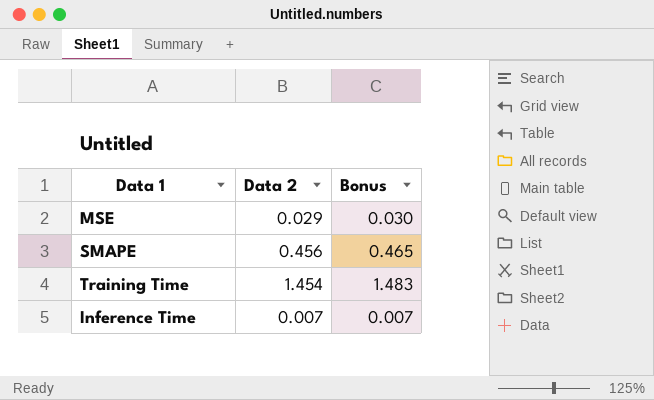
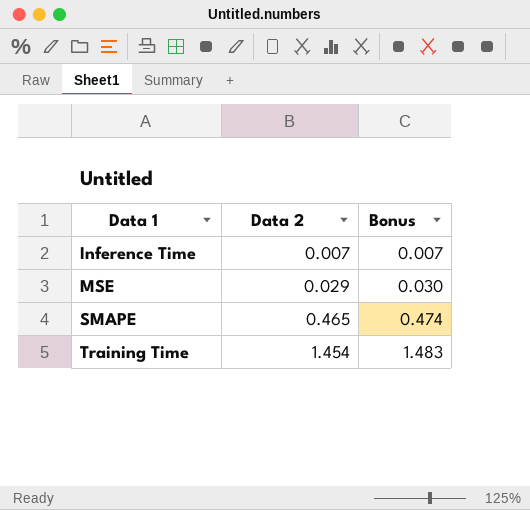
row order: none -> Data 1 ascending
SMAPE | Data 2: 0.456 -> 0.465
SMAPE | Bonus: 0.465 -> 0.474

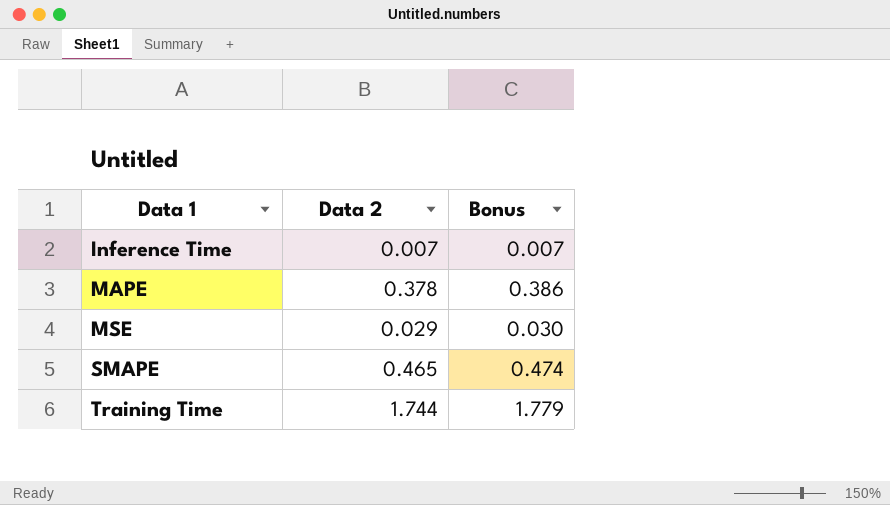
row MAPE: none -> 0.378 | 0.386
Training Time | Data 2: 1.454 -> 1.744
Training Time | Bonus: 1.483 -> 1.779

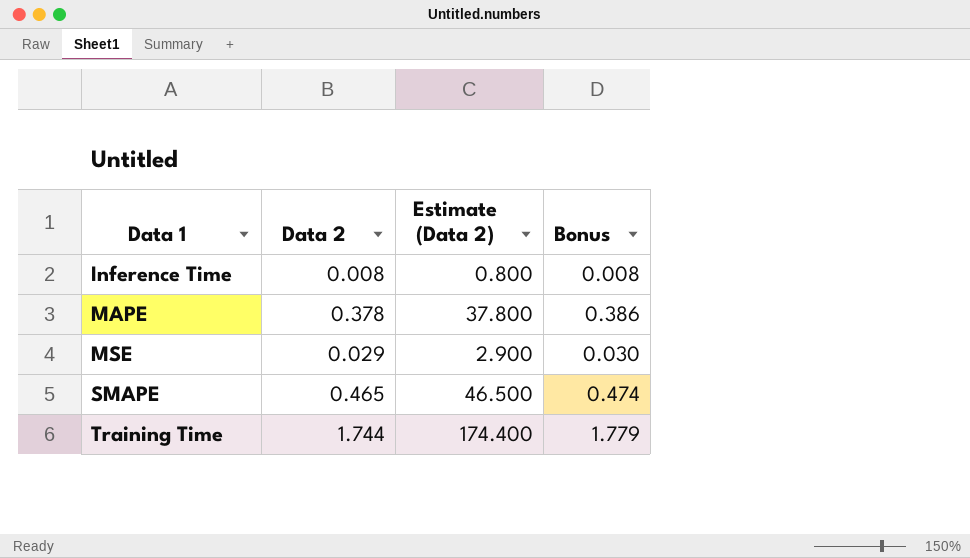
column Estimate (Data 2) | formula: none -> [Data 2] * 100
Inference Time | Data 2: 0.007 -> 0.008
Inference Time | Bonus: 0.007 -> 0.008

